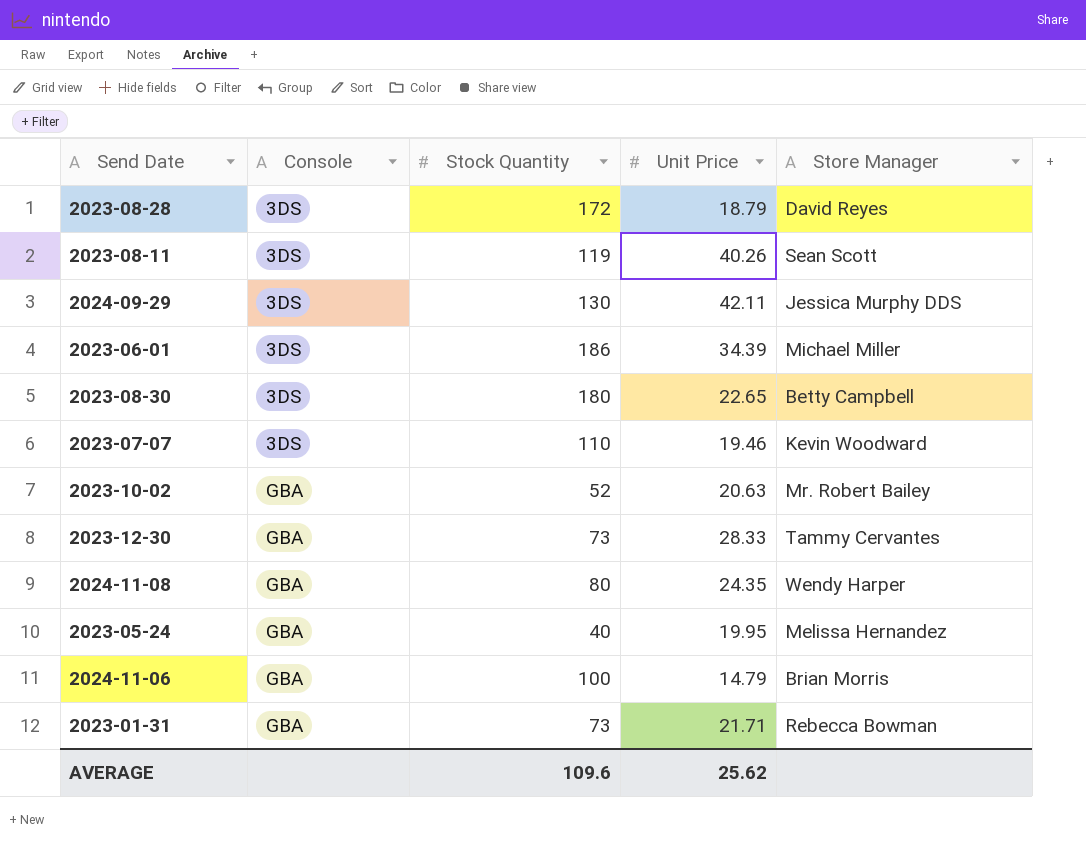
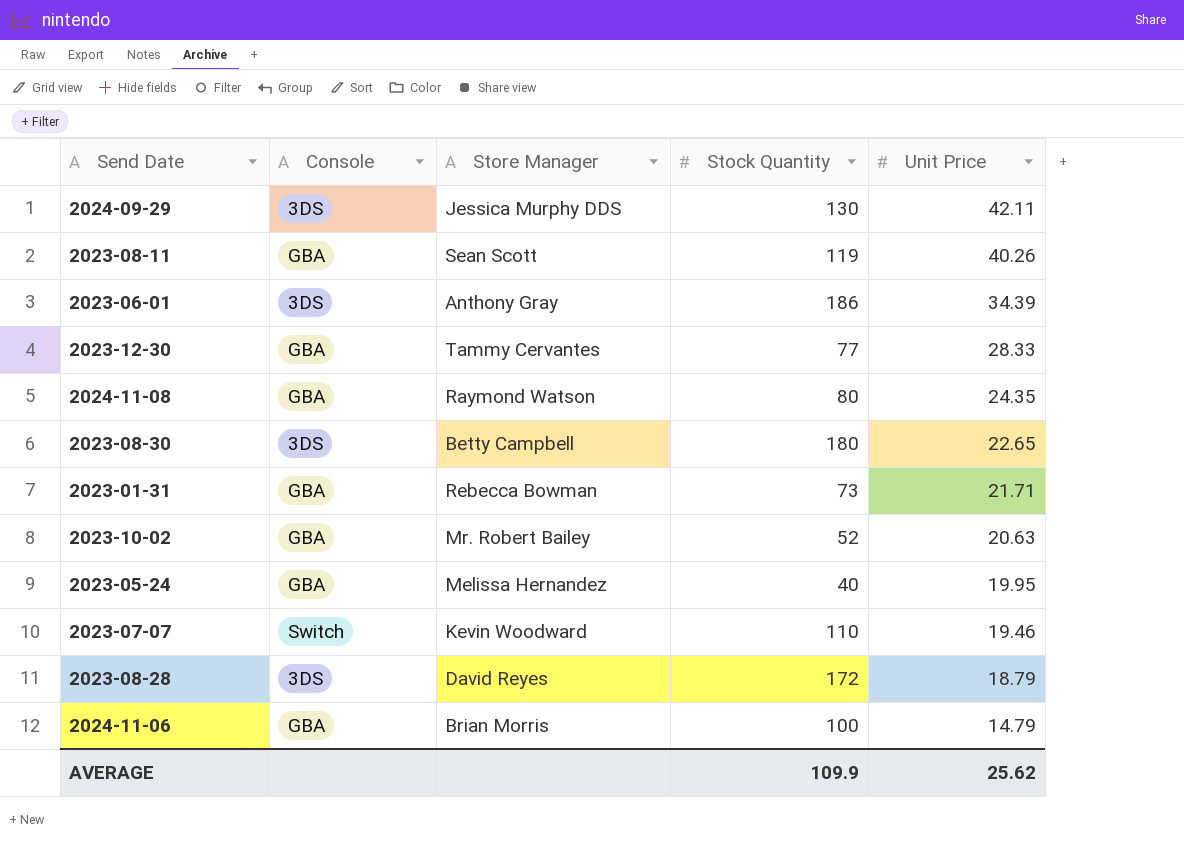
row order: Console ascending -> Unit Price descending
column Store Manager | position: 5 -> 3
2023-08-11 | Console: 3DS -> GBA
2023-06-01 | Store Manager: Michael Miller -> Anthony Gray
2023-12-30 | Stock Quantity: 73 -> 77
2024-11-08 | Store Manager: Wendy Harper -> Raymond Watson
2023-07-07 | Console: 3DS -> Switch
AVERAGE | Stock Quantity: 109.6 -> 109.9

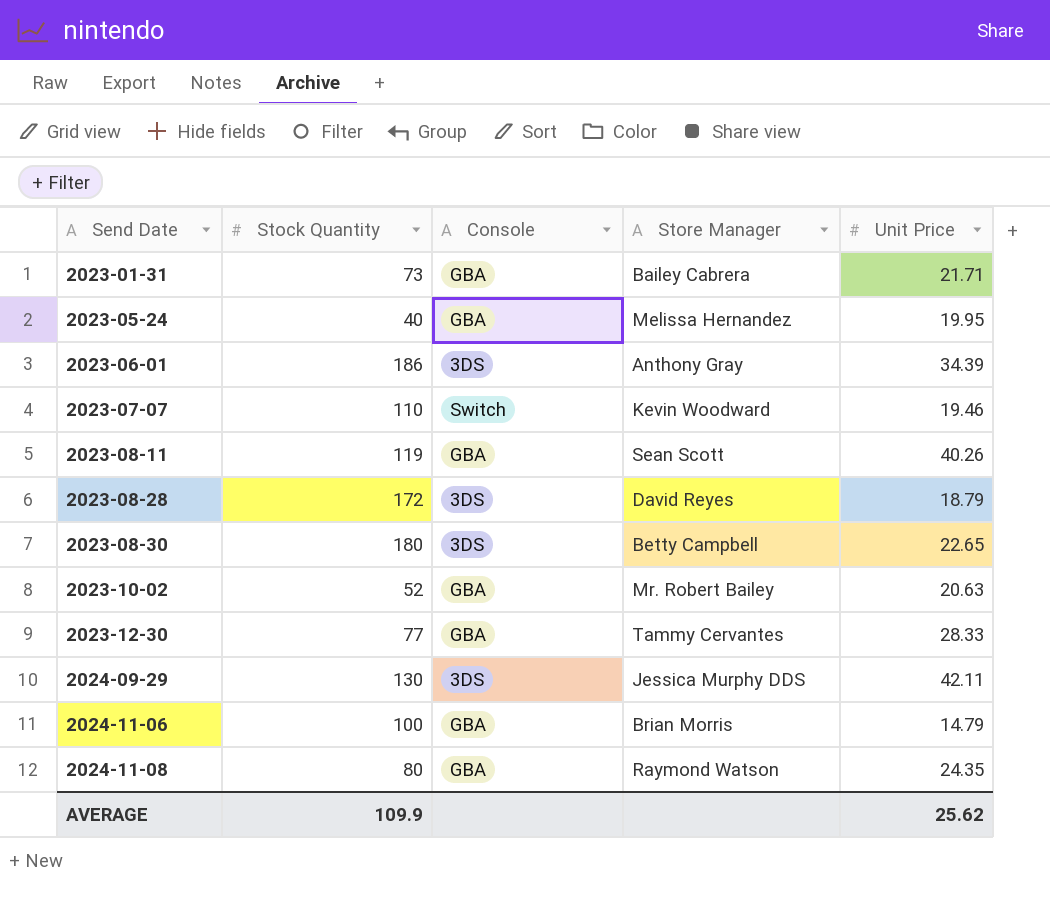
row order: Unit Price descending -> Send Date ascending
column Stock Quantity | position: 4 -> 2
2023-01-31 | Store Manager: Rebecca Bowman -> Bailey Cabrera

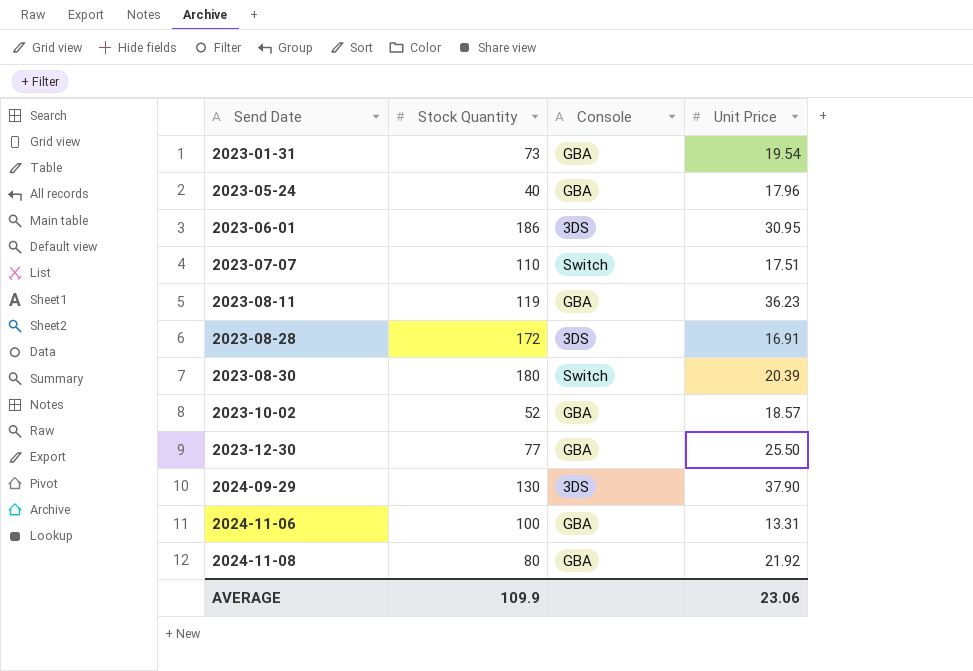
column Store Manager | position: 4 -> none
2023-01-31 | Unit Price: 21.71 -> 19.54
2023-05-24 | Unit Price: 19.95 -> 17.96
2023-06-01 | Unit Price: 34.39 -> 30.95
2023-07-07 | Unit Price: 19.46 -> 17.51
2023-08-11 | Unit Price: 40.26 -> 36.23
2023-08-28 | Unit Price: 18.79 -> 16.91
2023-08-30 | Console: 3DS -> Switch
2023-08-30 | Unit Price: 22.65 -> 20.39
2023-10-02 | Unit Price: 20.63 -> 18.57
2023-12-30 | Unit Price: 28.33 -> 25.50
2024-09-29 | Unit Price: 42.11 -> 37.90
2024-11-06 | Unit Price: 14.79 -> 13.31
2024-11-08 | Unit Price: 24.35 -> 21.92
AVERAGE | Unit Price: 25.62 -> 23.06

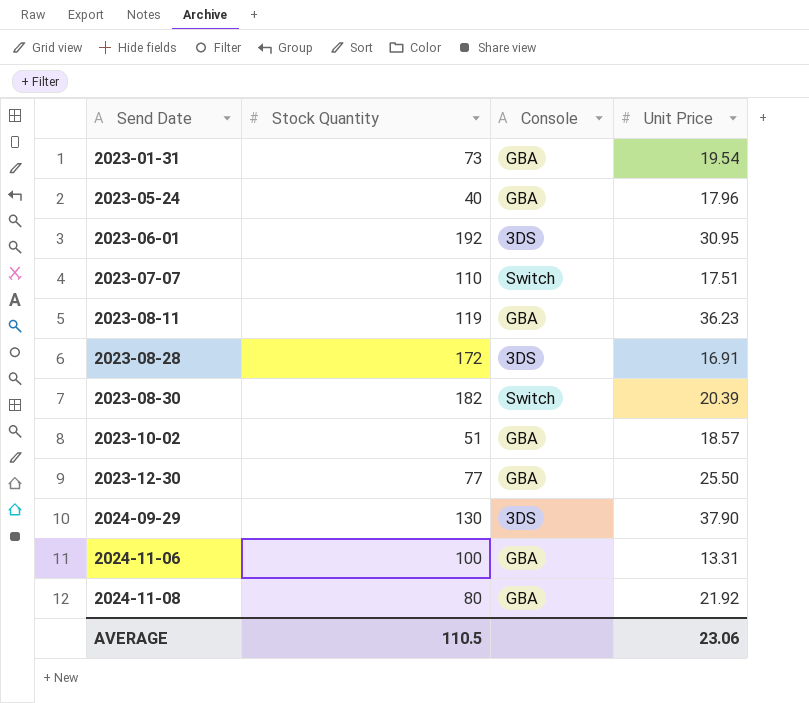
2023-06-01 | Stock Quantity: 186 -> 192
2023-08-30 | Stock Quantity: 180 -> 182
2023-10-02 | Stock Quantity: 52 -> 51
AVERAGE | Stock Quantity: 109.9 -> 110.5

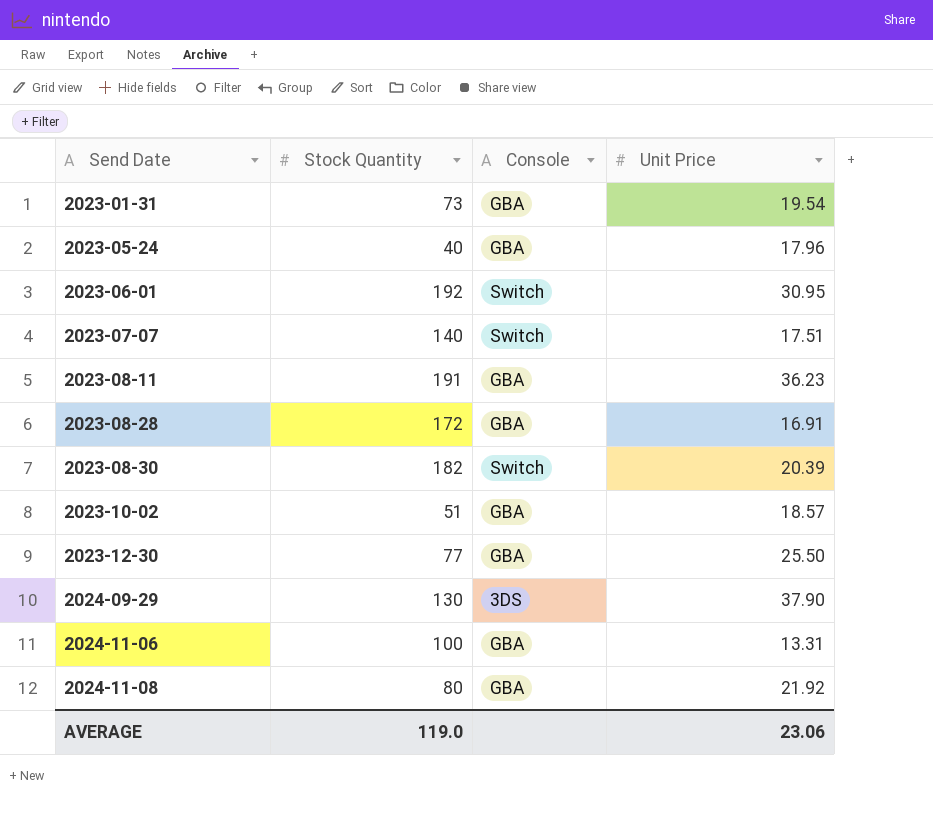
2023-06-01 | Console: 3DS -> Switch
2023-07-07 | Stock Quantity: 110 -> 140
2023-08-11 | Stock Quantity: 119 -> 191
2023-08-28 | Console: 3DS -> GBA
AVERAGE | Stock Quantity: 110.5 -> 119.0

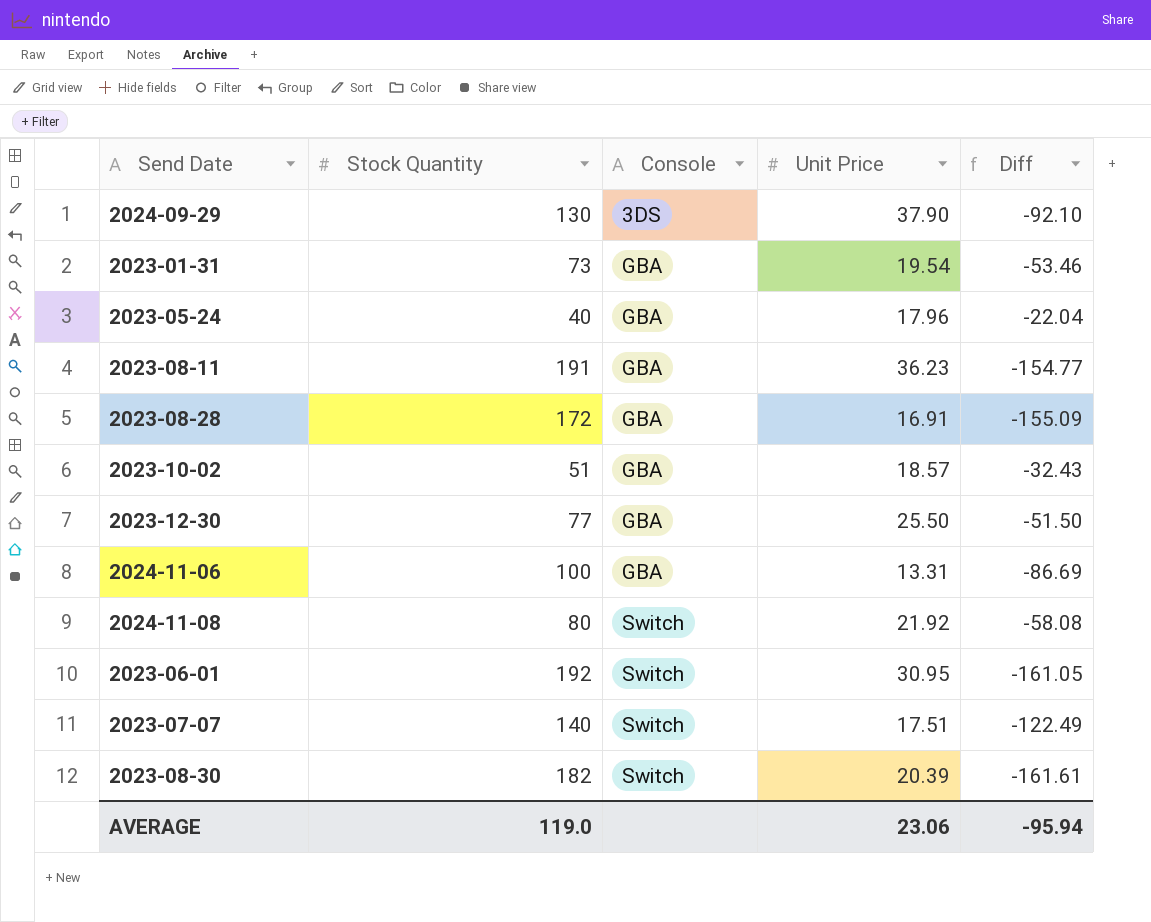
row order: Send Date ascending -> Console ascending
column Diff | formula: none -> [Unit Price] - [Stock Quantity]
2024-11-08 | Console: GBA -> Switch

